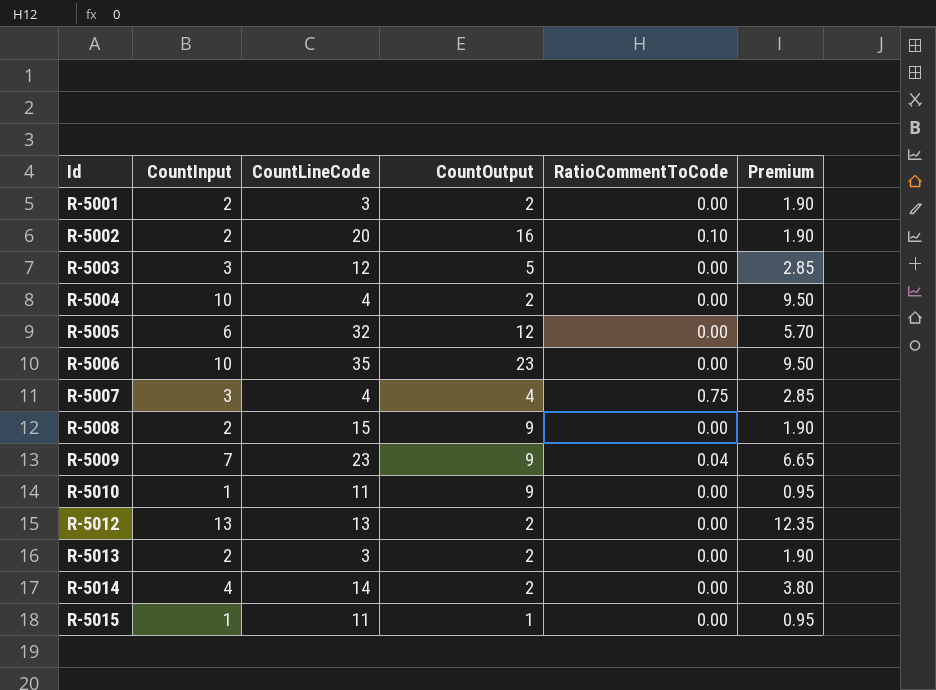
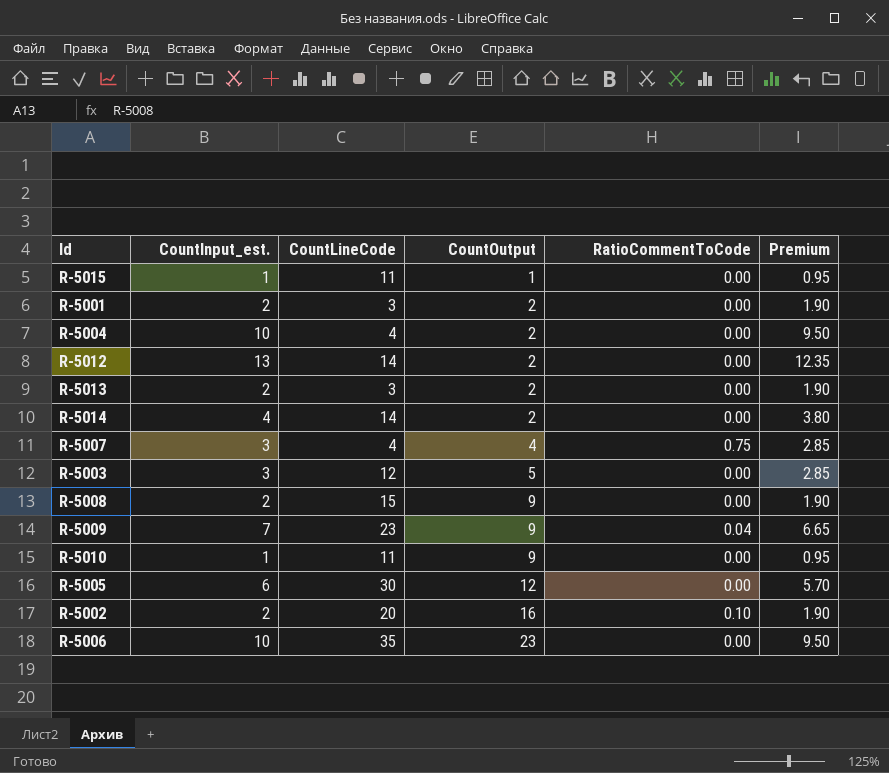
row order: Id ascending -> CountOutput ascending
column name: CountInput -> CountInput_est.
R-5012 | CountLineCode: 13 -> 14
R-5005 | CountLineCode: 32 -> 30

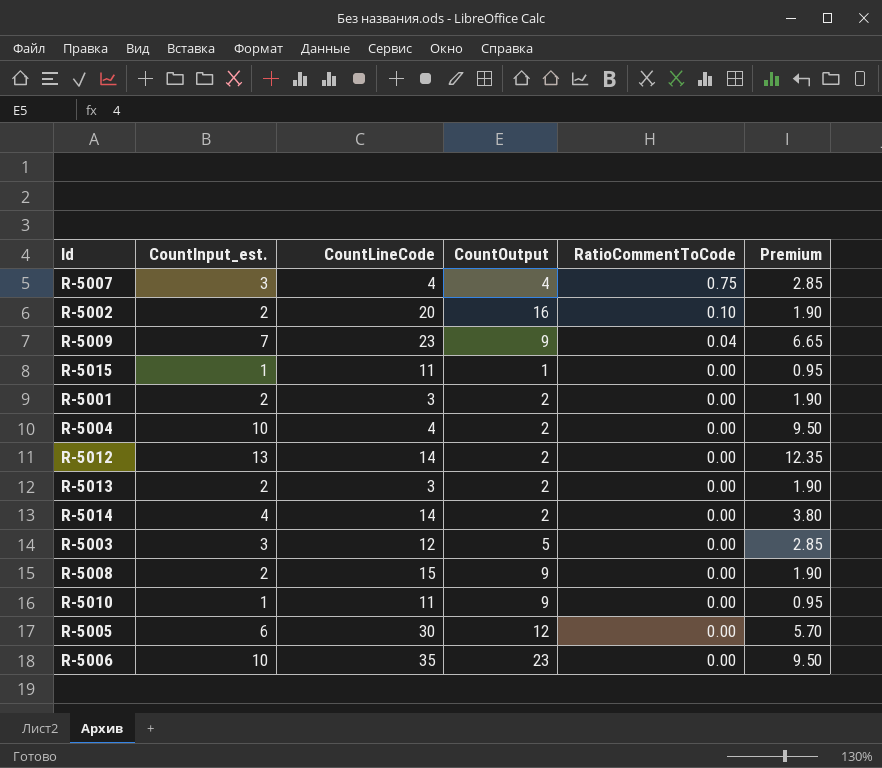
row order: CountOutput ascending -> RatioCommentToCode descending

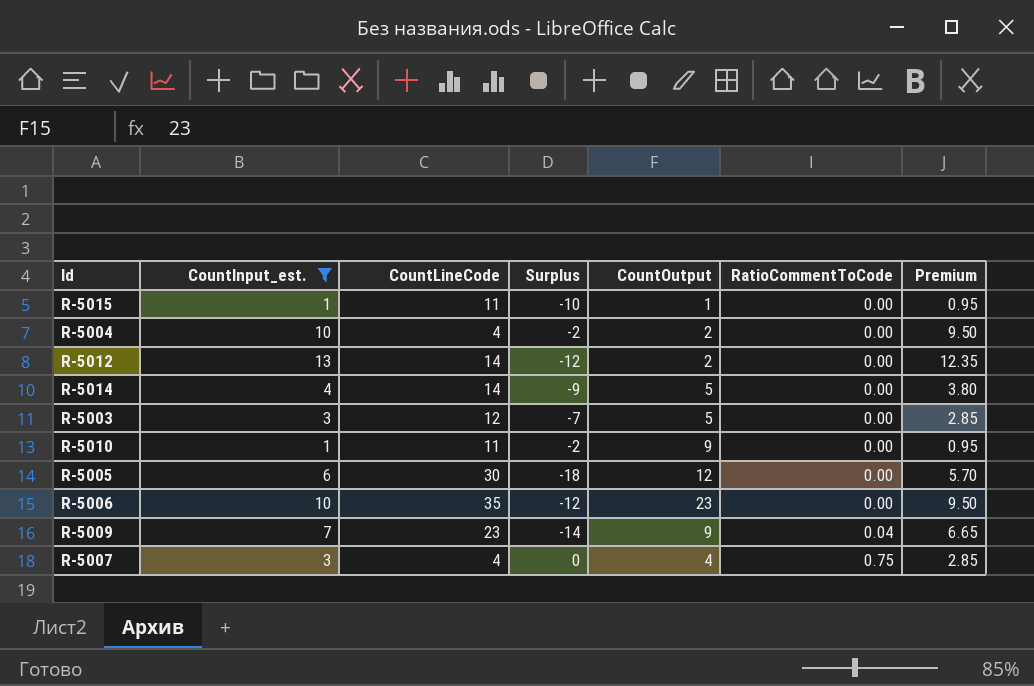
filter: none -> CountInput_est. != 2
row order: RatioCommentToCode descending -> RatioCommentToCode ascending
column Surplus | formula: none -> [CountOutput] - [CountLineCode]
R-5014 | CountOutput: 2 -> 5

